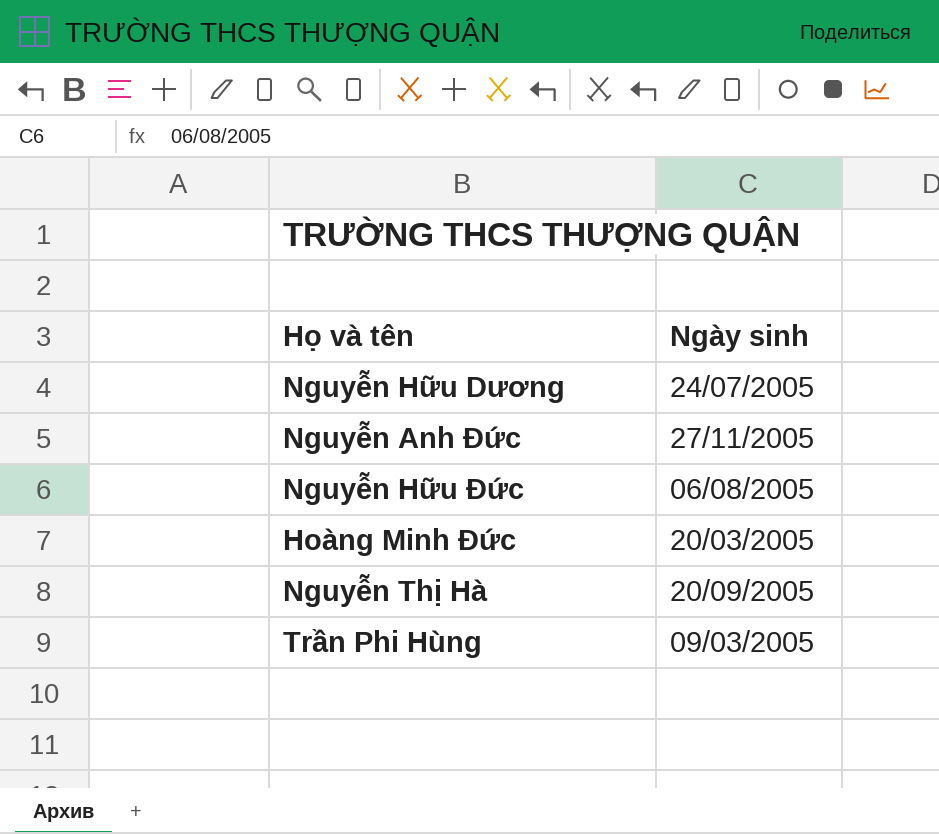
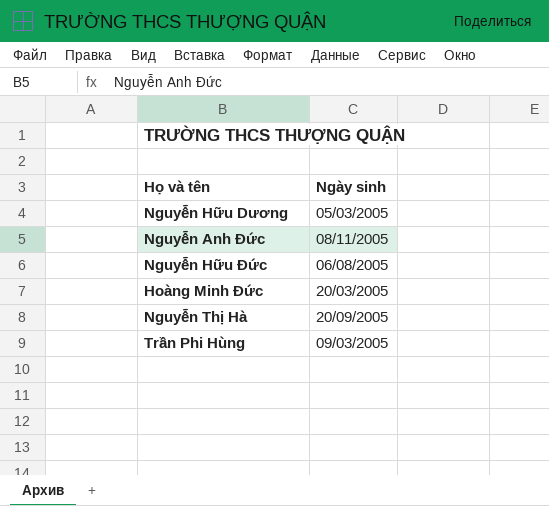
Nguyễn Hữu Dương | Ngày sinh: 24/07/2005 -> 05/03/2005
Nguyễn Anh Đức | Ngày sinh: 27/11/2005 -> 08/11/2005

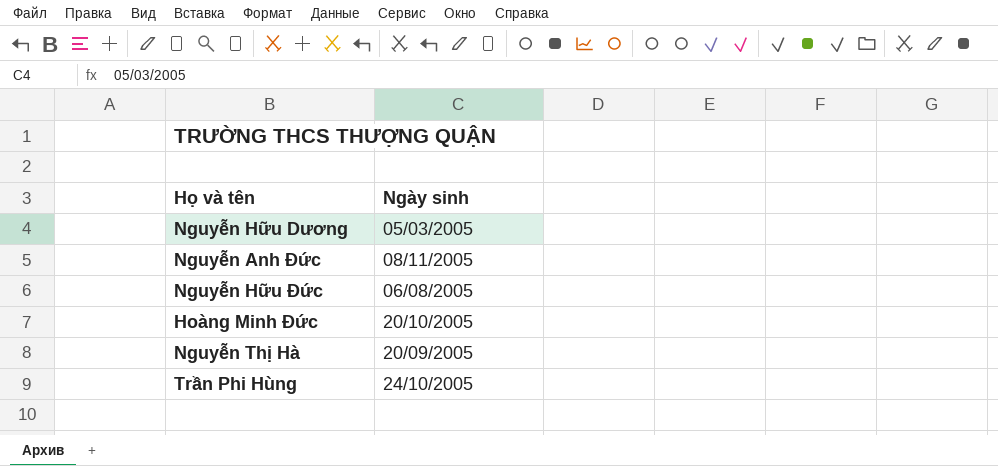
Hoàng Minh Đức | Ngày sinh: 20/03/2005 -> 20/10/2005
Trần Phi Hùng | Ngày sinh: 09/03/2005 -> 24/10/2005

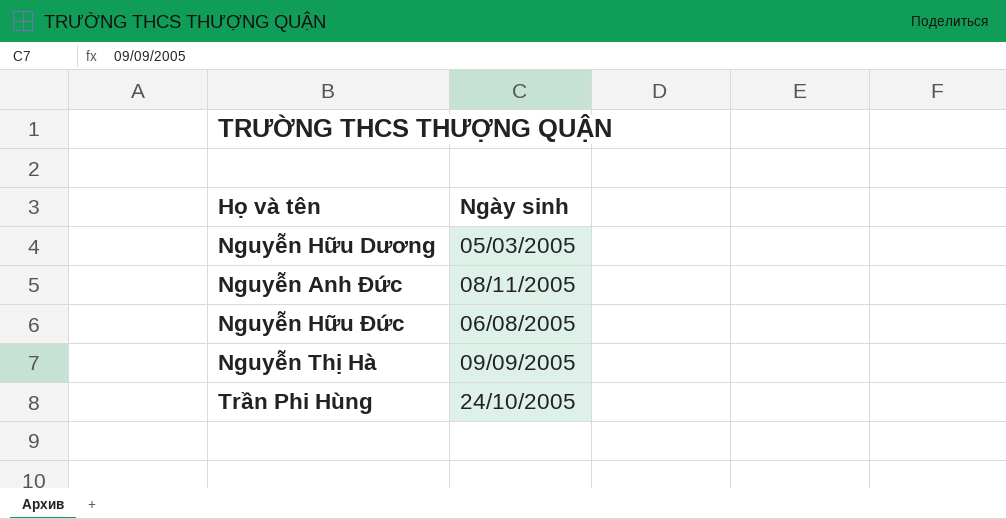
row Hoàng Minh Đức: 20/10/2005 -> none
Nguyễn Thị Hà | Ngày sinh: 20/09/2005 -> 09/09/2005

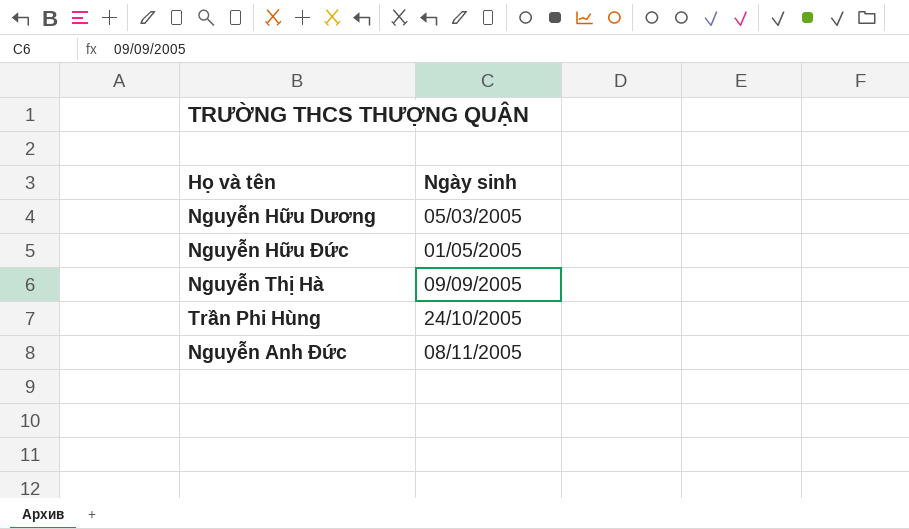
row order: none -> Ngày sinh ascending
Nguyễn Hữu Đức | Ngày sinh: 06/08/2005 -> 01/05/2005

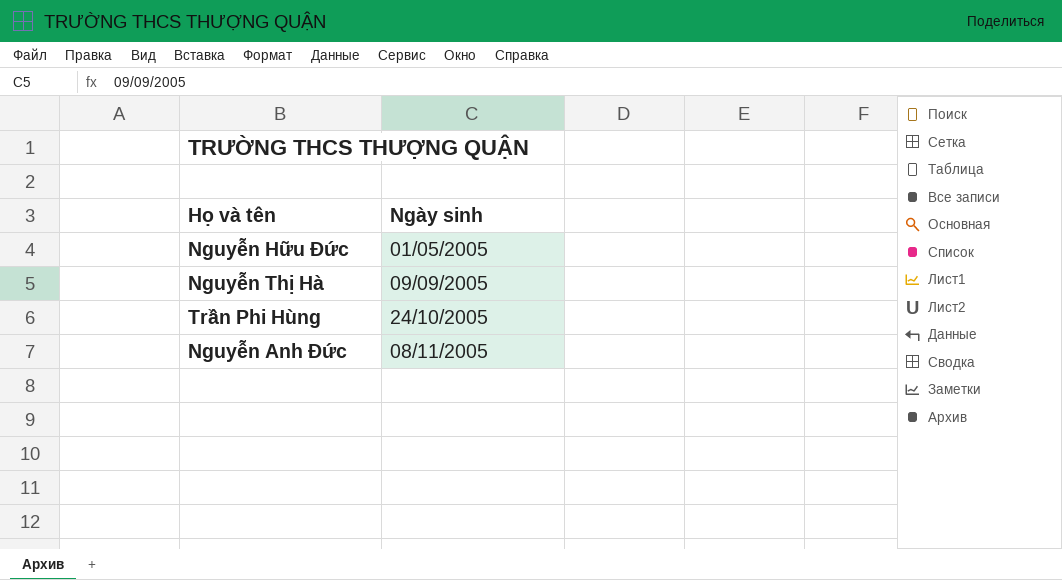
row Nguyễn Hữu Dương: 05/03/2005 -> none

